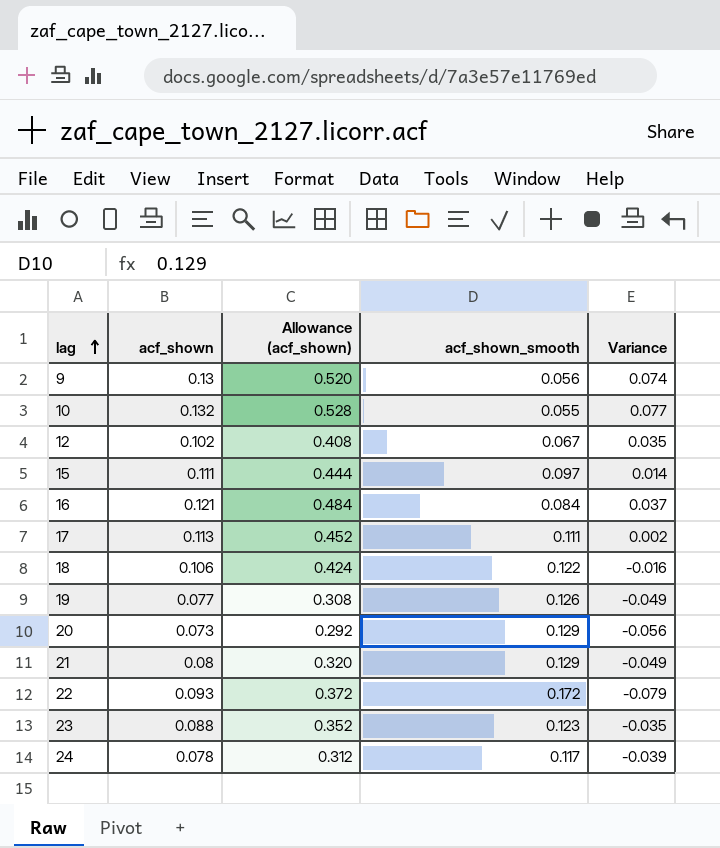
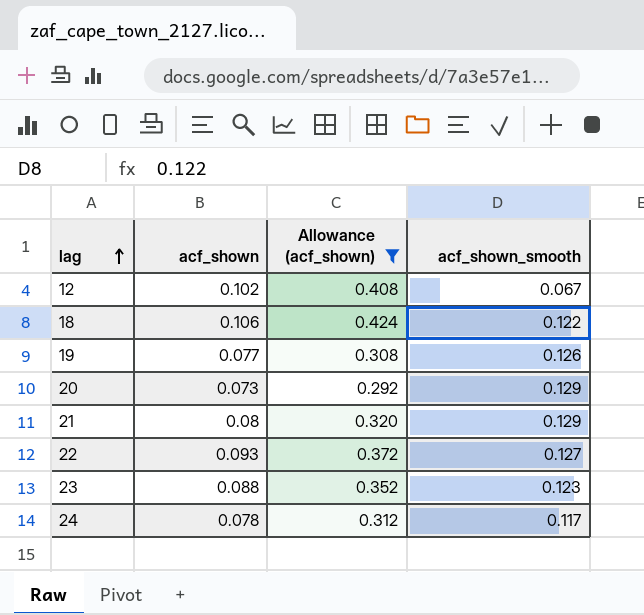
filter: none -> Allowance (acf_shown) <= 0.424
column Variance | formula: [acf_shown] - [acf_shown_smooth] -> none
22 | acf_shown_smooth: 0.172 -> 0.127

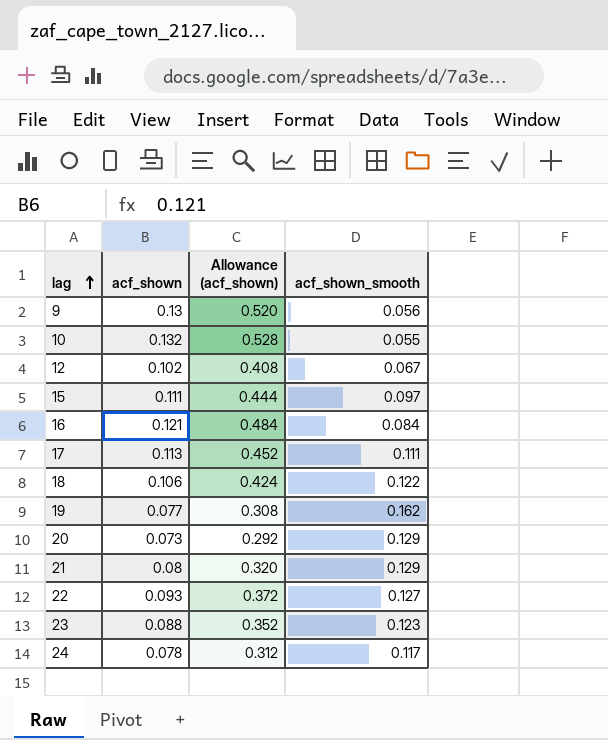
filter: Allowance (acf_shown) <= 0.424 -> none
19 | acf_shown_smooth: 0.126 -> 0.162

